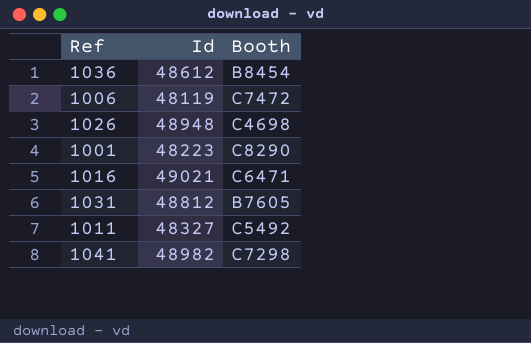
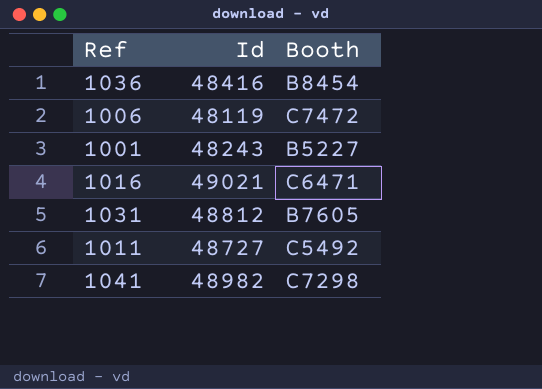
row 1026: 48948 | C4698 -> none
1036 | Id: 48612 -> 48416
1001 | Id: 48223 -> 48243
1001 | Booth: C8290 -> B5227
1011 | Id: 48327 -> 48727

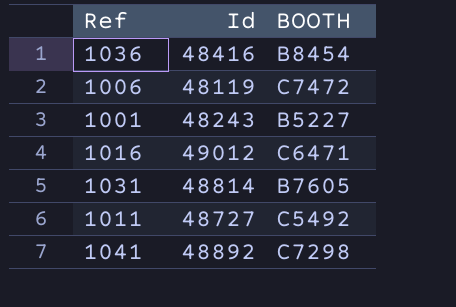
column name: Booth -> BOOTH
1016 | Id: 49021 -> 49012
1031 | Id: 48812 -> 48814
1041 | Id: 48982 -> 48892

